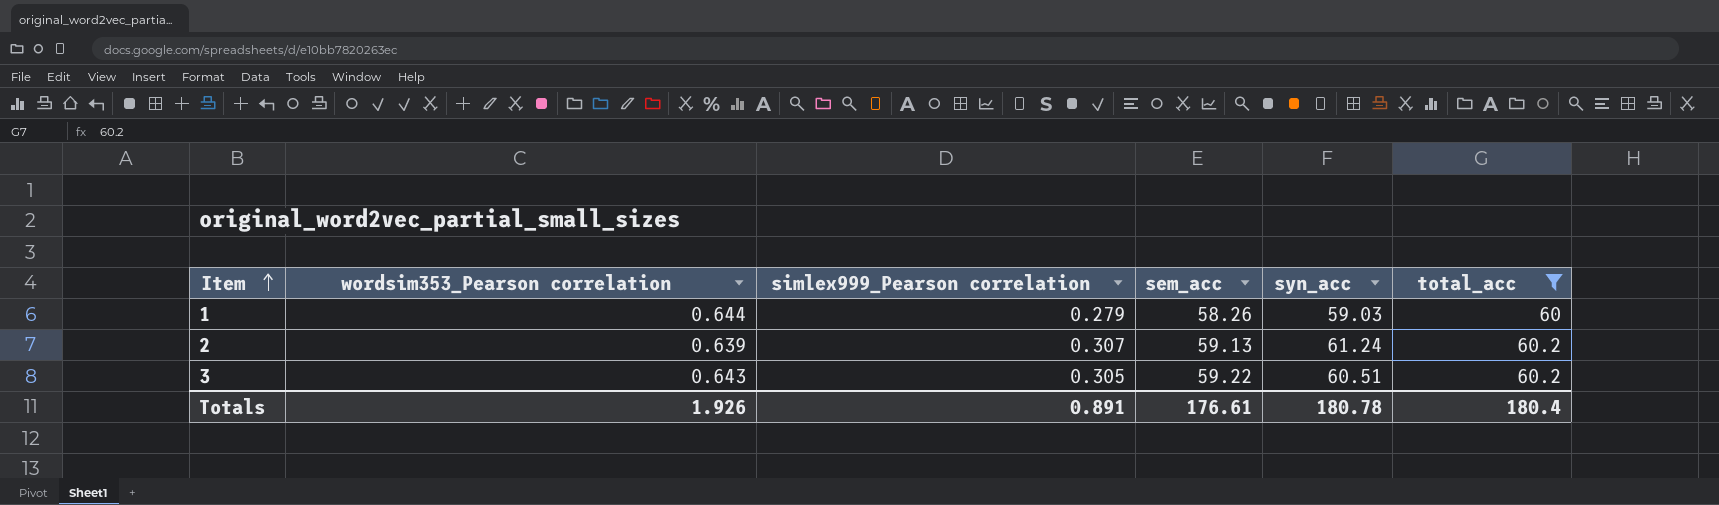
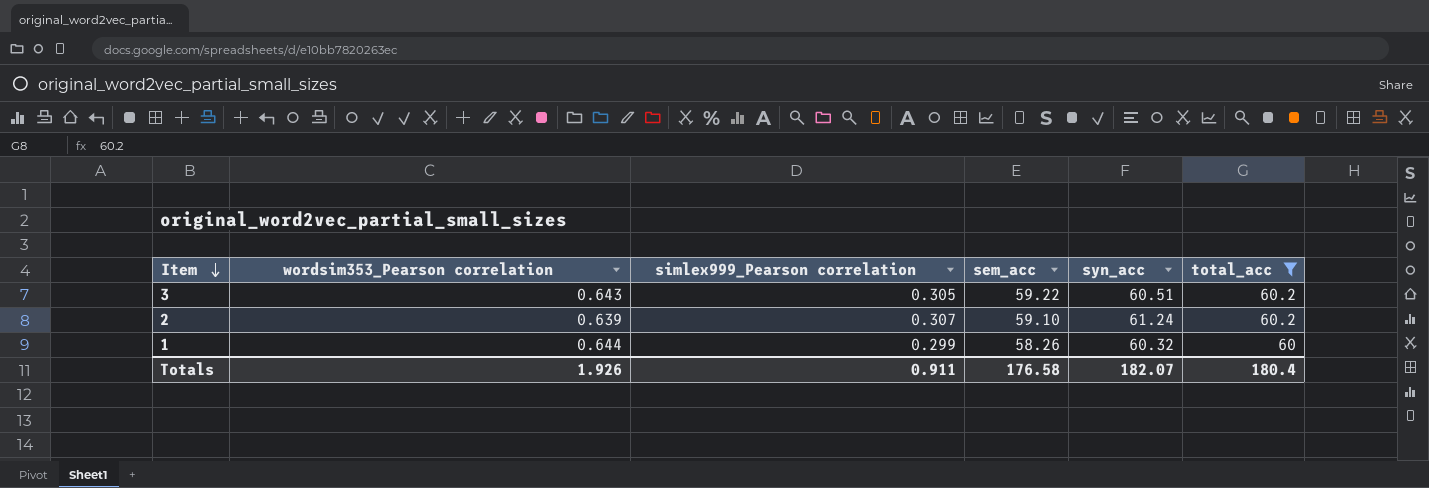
row order: Item ascending -> Item descending
2 | sem_acc: 59.13 -> 59.10
1 | simlex999_Pearson correlation: 0.279 -> 0.299
1 | syn_acc: 59.03 -> 60.32
Totals | simlex999_Pearson correlation: 0.891 -> 0.911
Totals | sem_acc: 176.61 -> 176.58
Totals | syn_acc: 180.78 -> 182.07

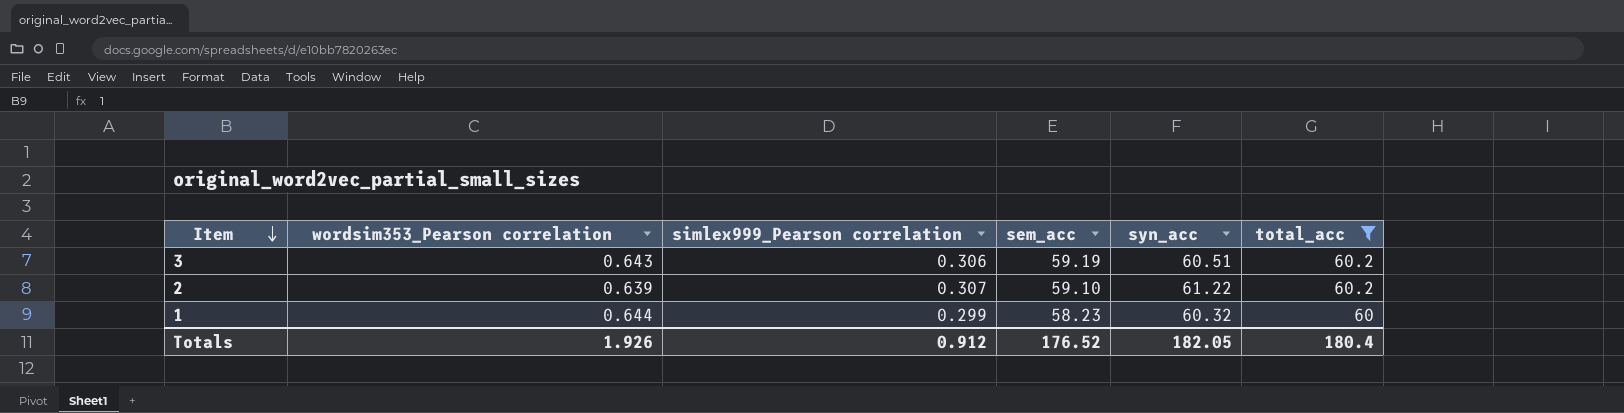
3 | simlex999_Pearson correlation: 0.305 -> 0.306
3 | sem_acc: 59.22 -> 59.19
2 | syn_acc: 61.24 -> 61.22
1 | sem_acc: 58.26 -> 58.23
Totals | simlex999_Pearson correlation: 0.911 -> 0.912
Totals | sem_acc: 176.58 -> 176.52
Totals | syn_acc: 182.07 -> 182.05

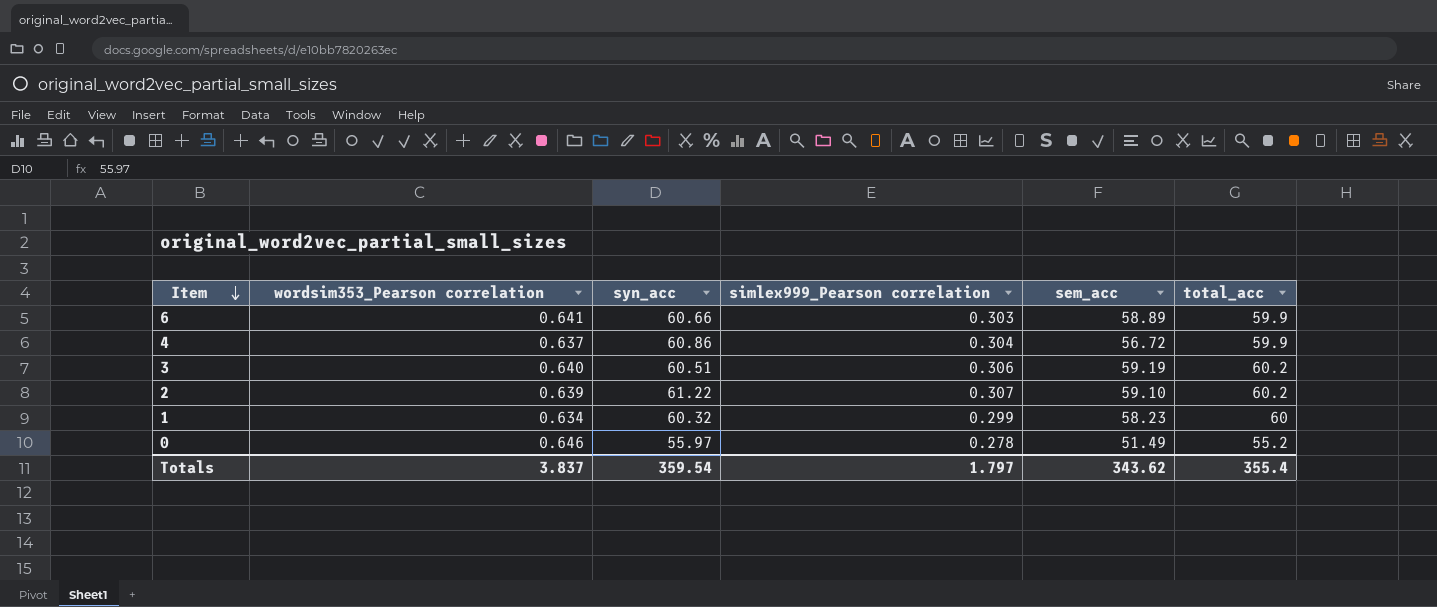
filter: total_acc >= 60 -> none
column syn_acc | position: 5 -> 3
3 | wordsim353_Pearson correlation: 0.643 -> 0.640
1 | wordsim353_Pearson correlation: 0.644 -> 0.634
Totals | wordsim353_Pearson correlation: 1.926 -> 3.837
Totals | syn_acc: 182.05 -> 359.54
Totals | simlex999_Pearson correlation: 0.912 -> 1.797
Totals | sem_acc: 176.52 -> 343.62
Totals | total_acc: 180.4 -> 355.4

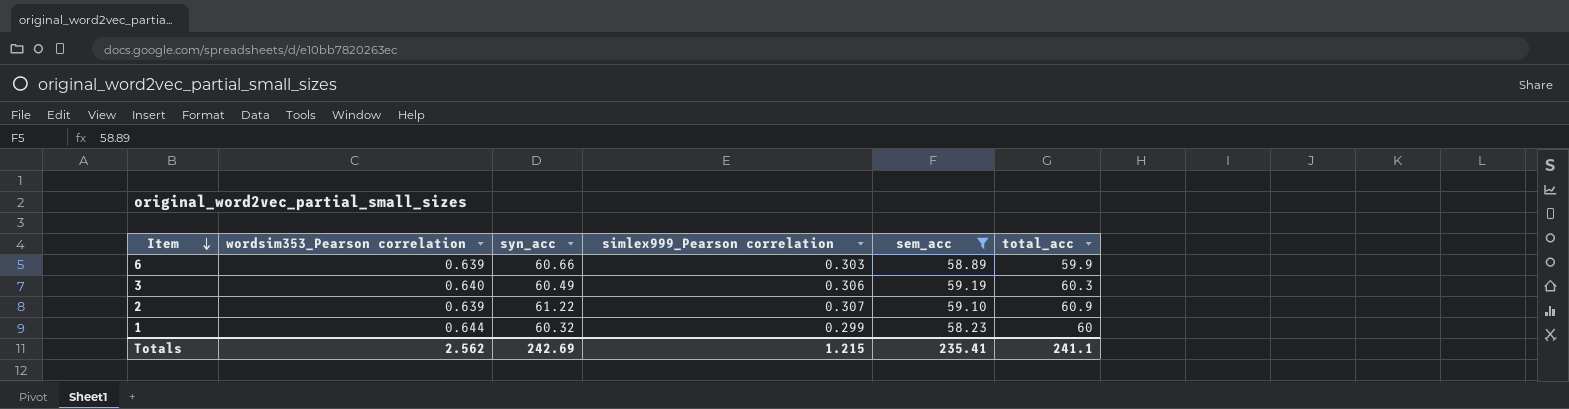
filter: none -> sem_acc >= 58.23
6 | wordsim353_Pearson correlation: 0.641 -> 0.639
3 | syn_acc: 60.51 -> 60.49
3 | total_acc: 60.2 -> 60.3
2 | total_acc: 60.2 -> 60.9
1 | wordsim353_Pearson correlation: 0.634 -> 0.644
Totals | wordsim353_Pearson correlation: 3.837 -> 2.562
Totals | syn_acc: 359.54 -> 242.69
Totals | simlex999_Pearson correlation: 1.797 -> 1.215
Totals | sem_acc: 343.62 -> 235.41
Totals | total_acc: 355.4 -> 241.1

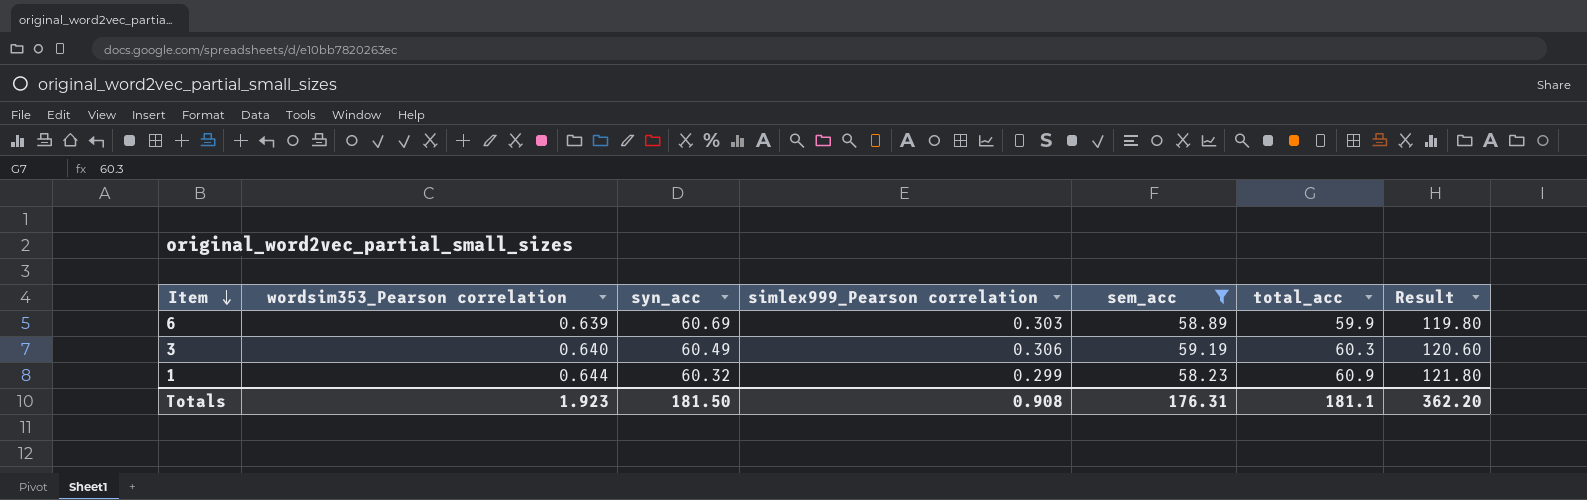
column Result | formula: none -> [total_acc] * 2
row 2: 0.639 | 61.22 | 0.307 | 59.10 | 60.9 -> none
6 | syn_acc: 60.66 -> 60.69
1 | total_acc: 60 -> 60.9
Totals | wordsim353_Pearson correlation: 2.562 -> 1.923
Totals | syn_acc: 242.69 -> 181.50
Totals | simlex999_Pearson correlation: 1.215 -> 0.908
Totals | sem_acc: 235.41 -> 176.31
Totals | total_acc: 241.1 -> 181.1

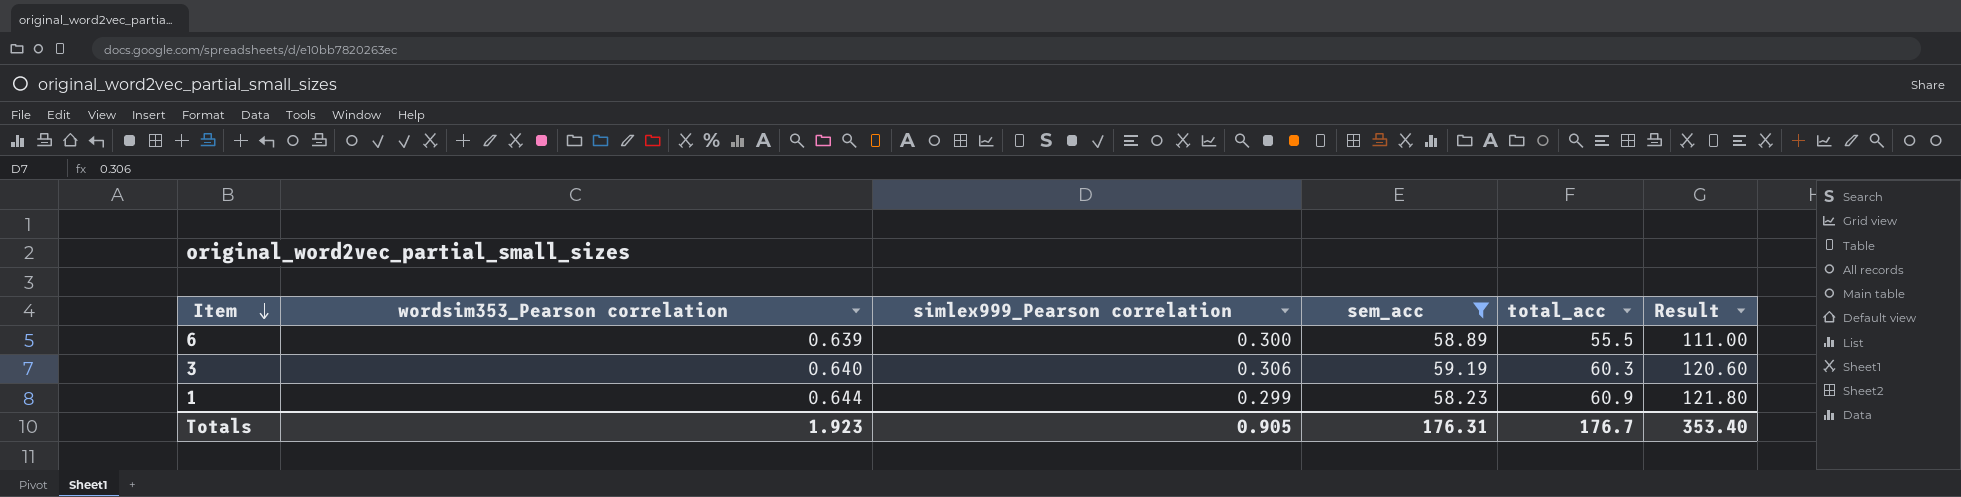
column syn_acc | position: 3 -> none
6 | simlex999_Pearson correlation: 0.303 -> 0.300
6 | total_acc: 59.9 -> 55.5
6 | Result: 119.80 -> 111.00
Totals | simlex999_Pearson correlation: 0.908 -> 0.905
Totals | total_acc: 181.1 -> 176.7
Totals | Result: 362.20 -> 353.40

